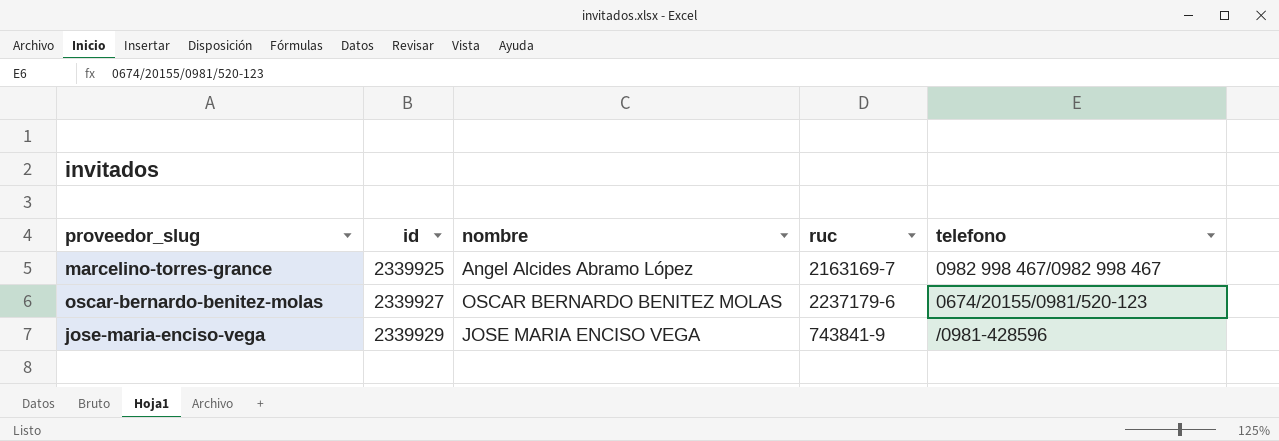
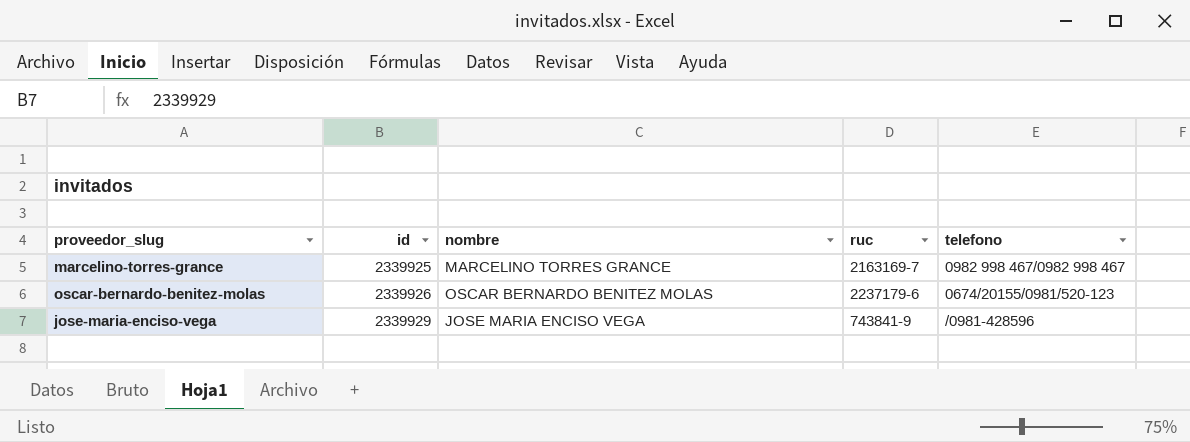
marcelino-torres-grance | nombre: Angel Alcides Abramo López -> MARCELINO TORRES GRANCE
oscar-bernardo-benitez-molas | id: 2339927 -> 2339926

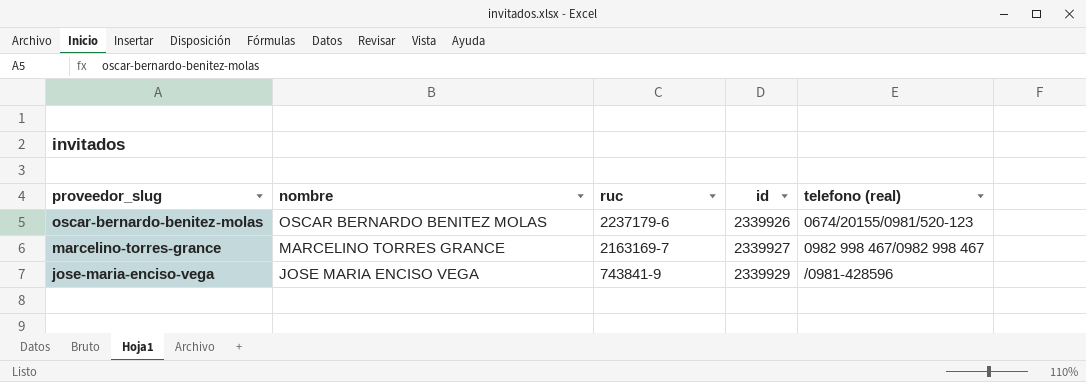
row order: id ascending -> proveedor_slug descending
column id | position: 2 -> 4
column name: telefono -> telefono (real)
marcelino-torres-grance | id: 2339925 -> 2339927

